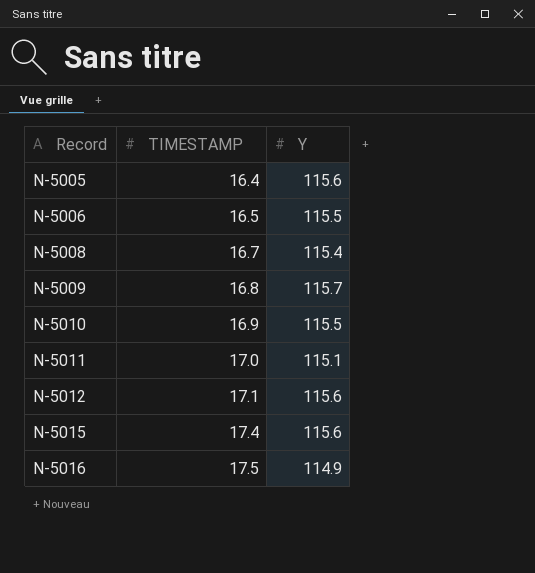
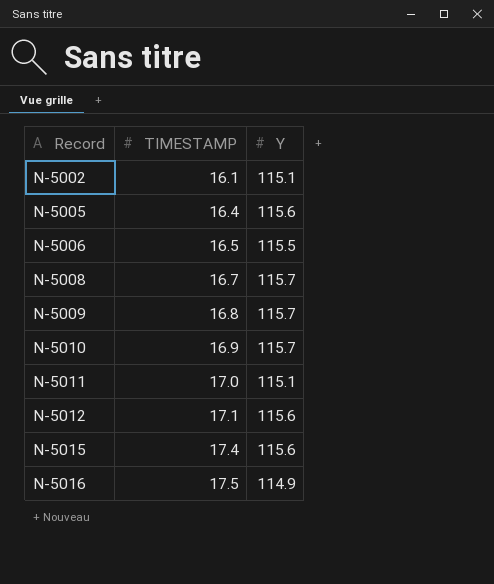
row N-5002: none -> 16.1 | 115.1
N-5008 | Y: 115.4 -> 115.7
N-5010 | Y: 115.5 -> 115.7

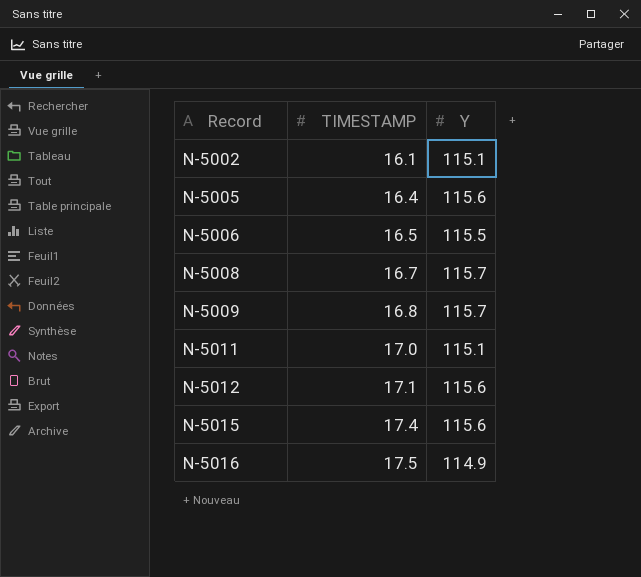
row N-5010: 16.9 | 115.7 -> none

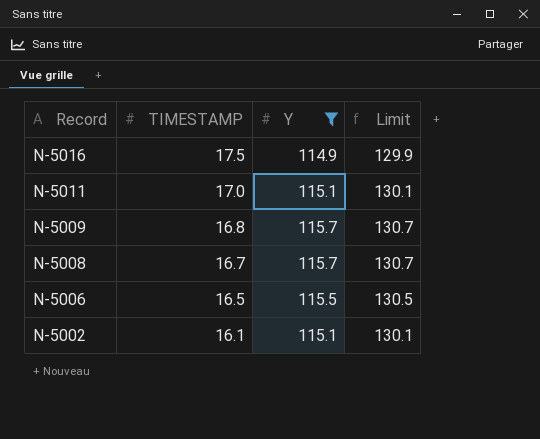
filter: none -> Y != 115.6
row order: Record ascending -> Record descending
column Limit | formula: none -> [Y] + 15

